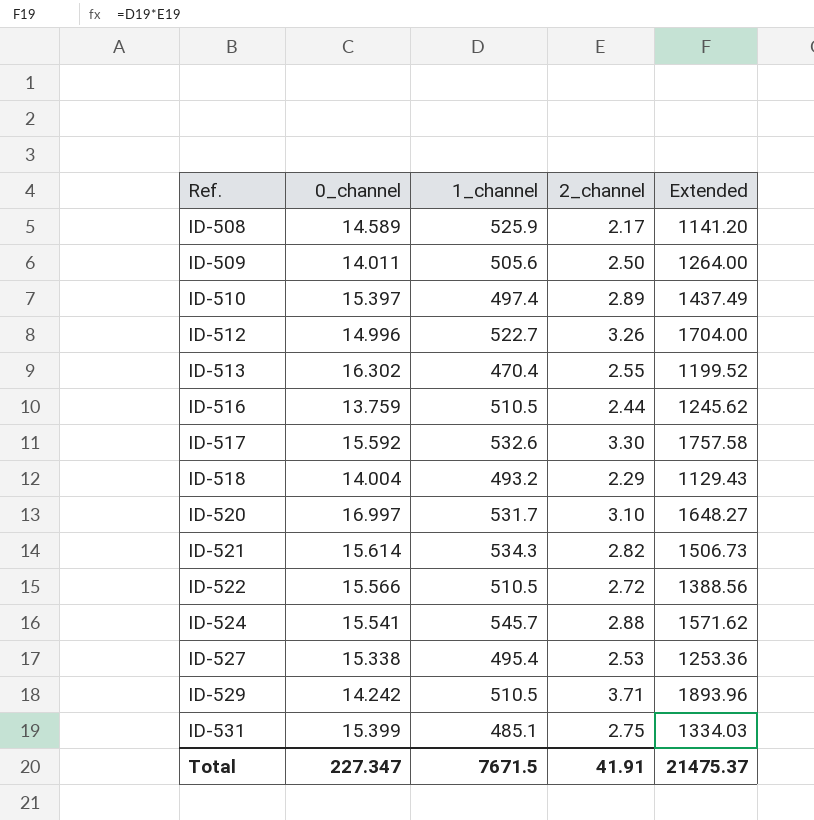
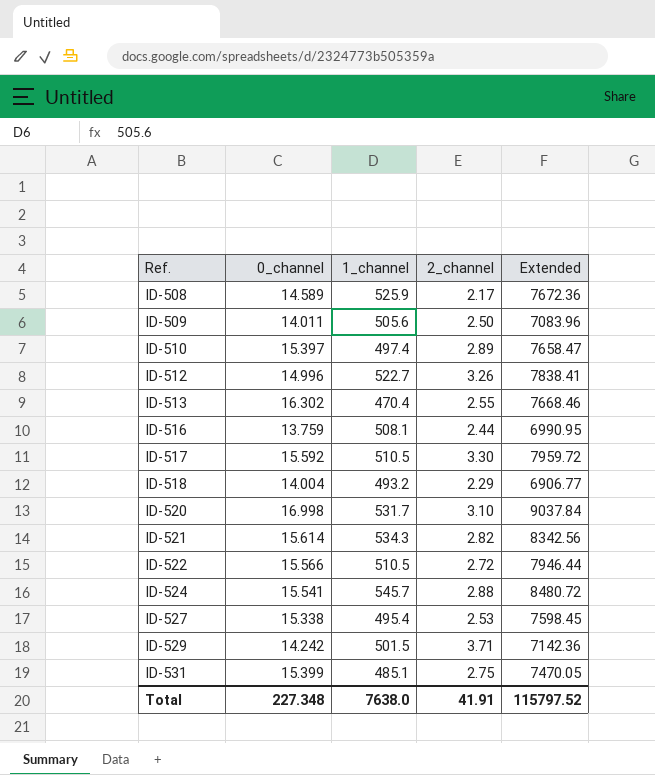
column Extended | formula: [1_channel] * [2_channel] -> [0_channel] * [1_channel]
ID-516 | 1_channel: 510.5 -> 508.1
ID-517 | 1_channel: 532.6 -> 510.5
ID-520 | 0_channel: 16.997 -> 16.998
ID-529 | 1_channel: 510.5 -> 501.5
Total | 0_channel: 227.347 -> 227.348
Total | 1_channel: 7671.5 -> 7638.0
Total | Extended: 21475.37 -> 115797.52

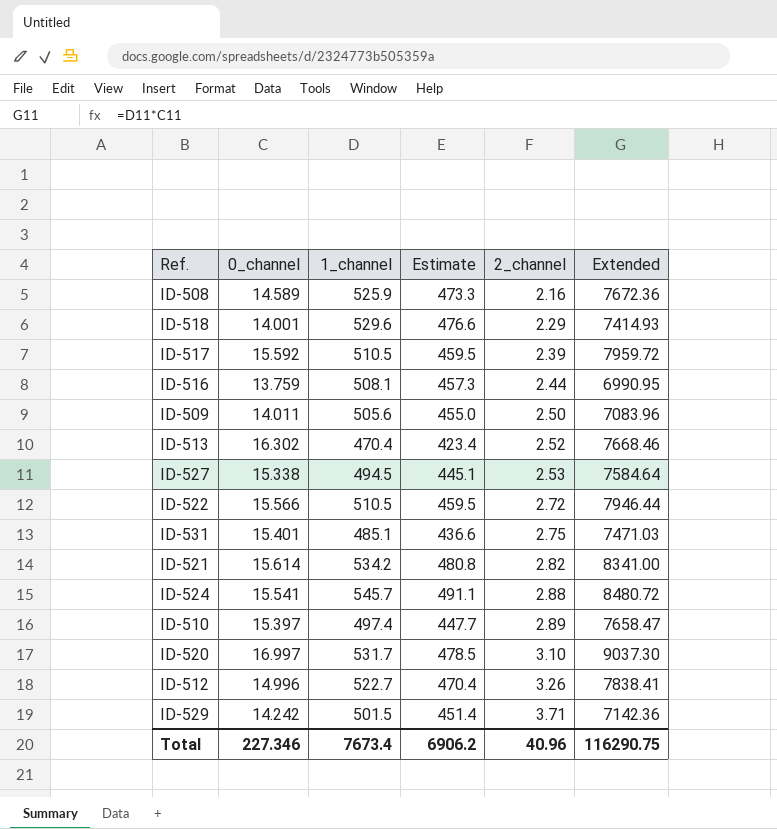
row order: Ref. ascending -> 2_channel ascending
column Estimate | formula: none -> [1_channel] * 0.9
ID-508 | 2_channel: 2.17 -> 2.16
ID-518 | 0_channel: 14.004 -> 14.001
ID-518 | 1_channel: 493.2 -> 529.6
ID-518 | Extended: 6906.77 -> 7414.93
ID-517 | 2_channel: 3.30 -> 2.39
ID-513 | 2_channel: 2.55 -> 2.52
ID-527 | 1_channel: 495.4 -> 494.5
ID-527 | Extended: 7598.45 -> 7584.64
ID-531 | 0_channel: 15.399 -> 15.401
ID-531 | Extended: 7470.05 -> 7471.03
ID-521 | 1_channel: 534.3 -> 534.2
ID-521 | Extended: 8342.56 -> 8341.00
ID-520 | 0_channel: 16.998 -> 16.997
ID-520 | Extended: 9037.84 -> 9037.30
Total | 0_channel: 227.348 -> 227.346
Total | 1_channel: 7638.0 -> 7673.4
Total | 2_channel: 41.91 -> 40.96
Total | Extended: 115797.52 -> 116290.75

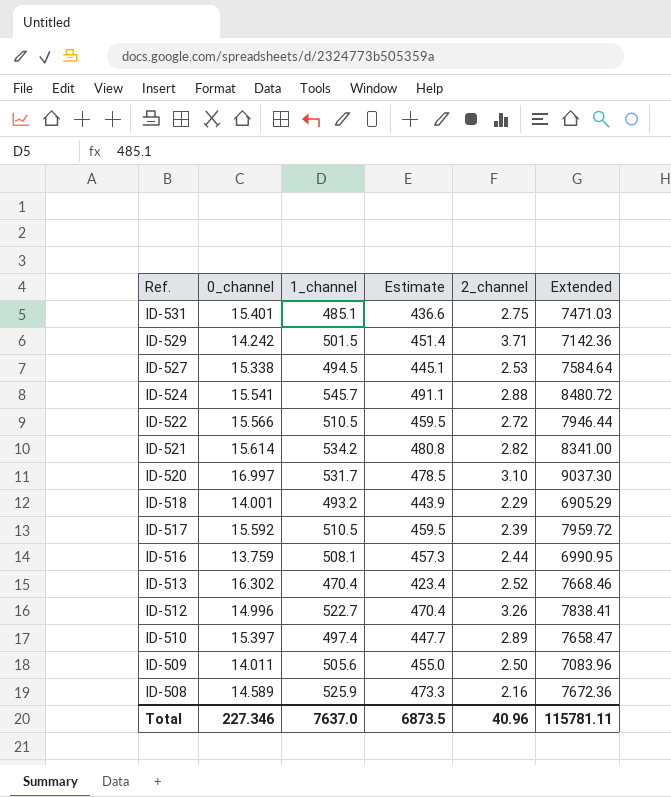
row order: 2_channel ascending -> Ref. descending
ID-518 | 1_channel: 529.6 -> 493.2
ID-518 | Estimate: 476.6 -> 443.9
ID-518 | Extended: 7414.93 -> 6905.29
Total | 1_channel: 7673.4 -> 7637.0
Total | Estimate: 6906.2 -> 6873.5
Total | Extended: 116290.75 -> 115781.11

